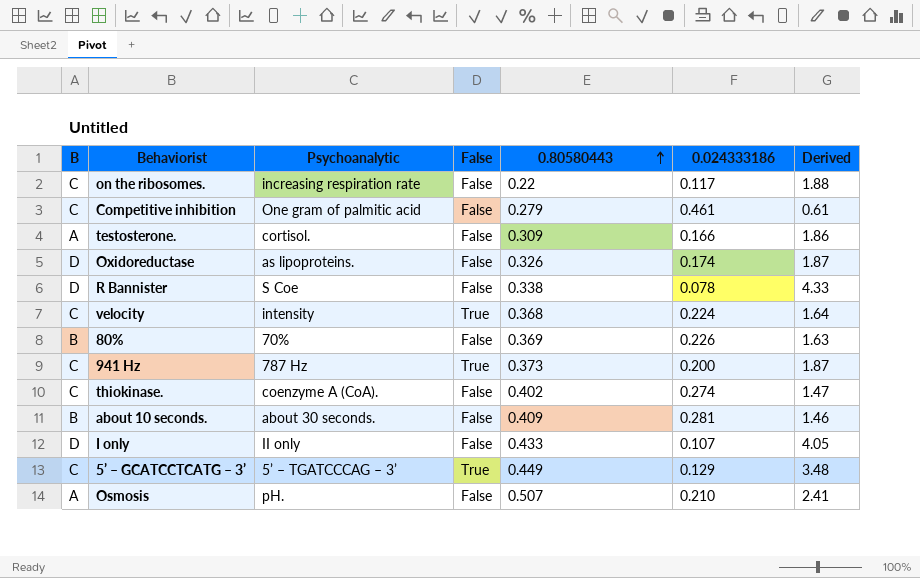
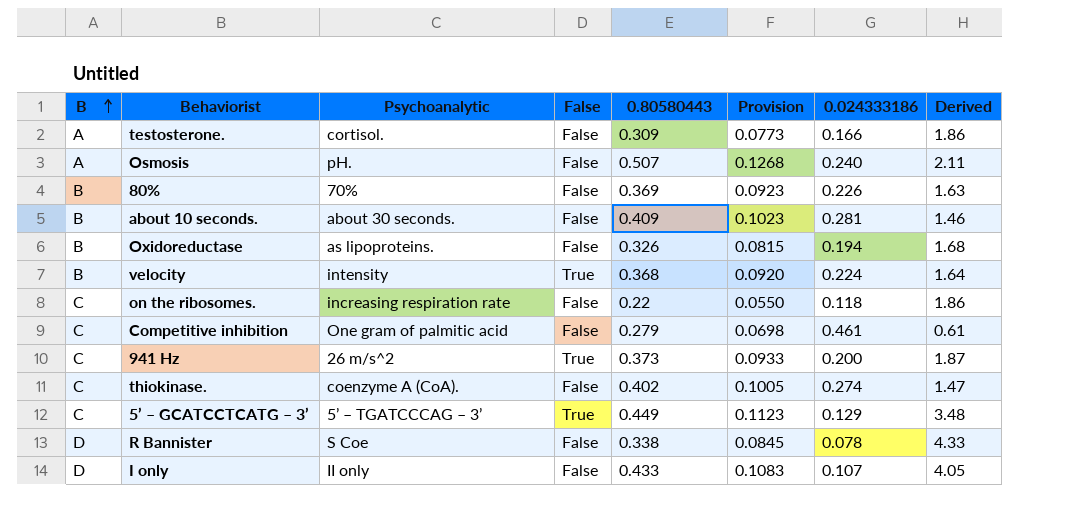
row order: 0.80580443 ascending -> B ascending
column Provision | formula: none -> [0.80580443] * 0.25
Osmosis | 0.024333186: 0.210 -> 0.240
Osmosis | Derived: 2.41 -> 2.11
Oxidoreductase | B: D -> B
Oxidoreductase | 0.024333186: 0.174 -> 0.194
Oxidoreductase | Derived: 1.87 -> 1.68
velocity | B: C -> B
on the ribosomes. | 0.024333186: 0.117 -> 0.118
on the ribosomes. | Derived: 1.88 -> 1.86
941 Hz | Psychoanalytic: 787 Hz -> 26 m/s^2

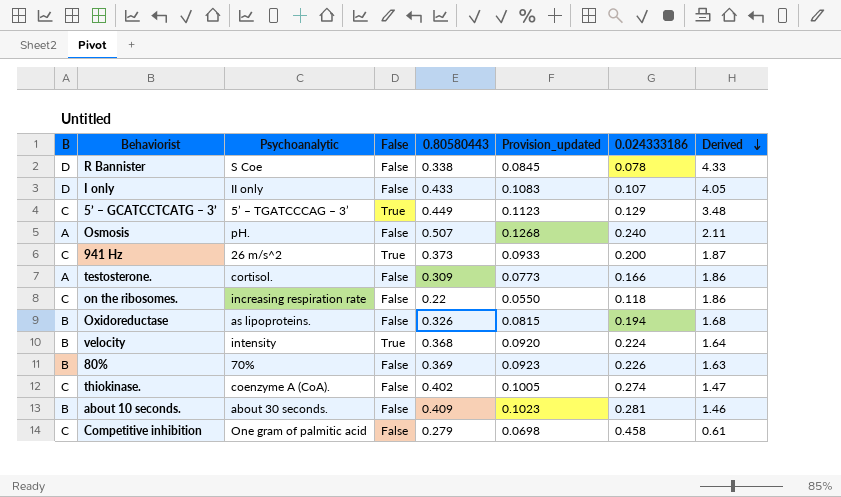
row order: B ascending -> Derived descending
column name: Provision -> Provision_updated
Competitive inhibition | 0.024333186: 0.461 -> 0.458

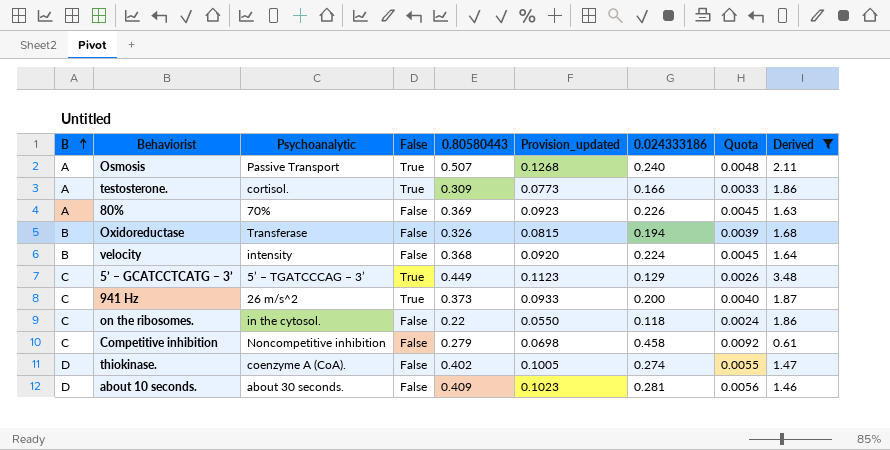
filter: none -> Derived <= 3.48
row order: Derived descending -> B ascending
column Quota | formula: none -> [0.024333186] * 0.02
Osmosis | Psychoanalytic: pH. -> Passive Transport
Osmosis | False: False -> True
testosterone. | False: False -> True
80% | B: B -> A
Oxidoreductase | Psychoanalytic: as lipoproteins. -> Transferase
velocity | False: True -> False
on the ribosomes. | Psychoanalytic: increasing respiration rate -> in the cytosol.
Competitive inhibition | Psychoanalytic: One gram of palmitic acid -> Noncompetitive inhibition
thiokinase. | B: C -> D
about 10 seconds. | B: B -> D

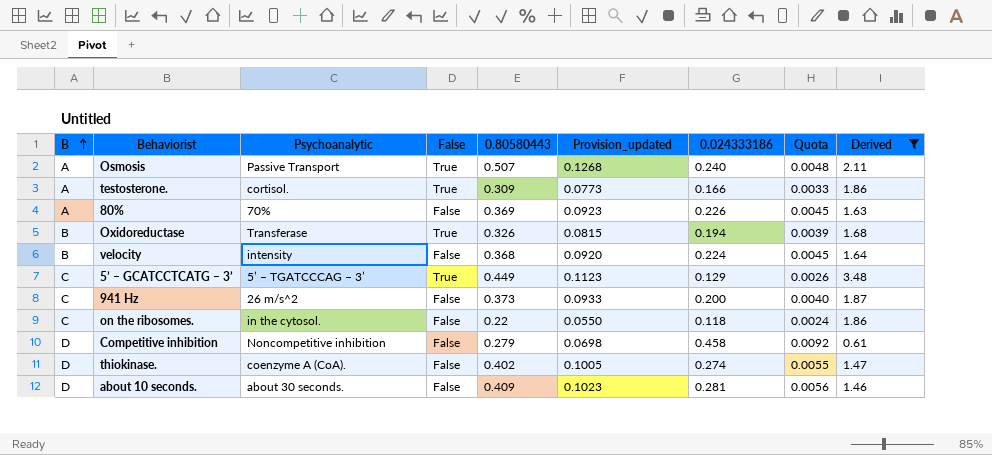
Oxidoreductase | False: False -> True
941 Hz | False: True -> False
Competitive inhibition | B: C -> D

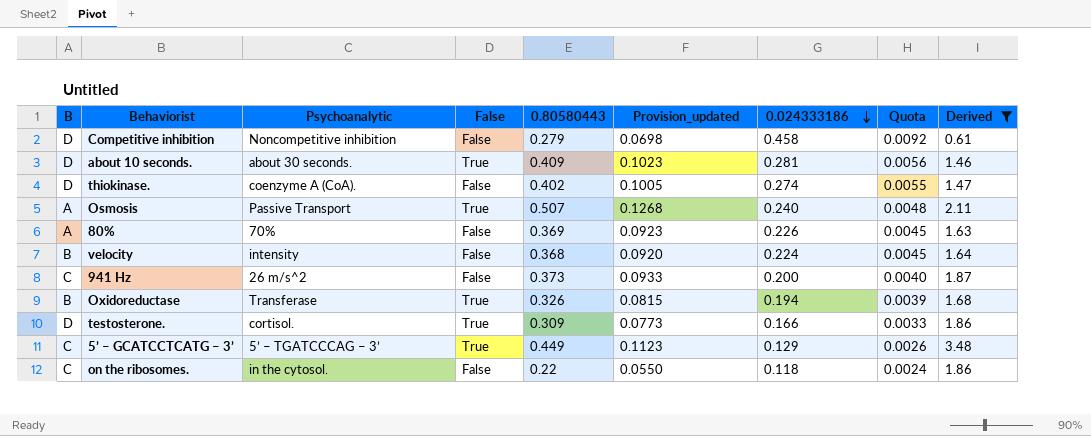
row order: B ascending -> 0.024333186 descending
about 10 seconds. | False: False -> True
testosterone. | B: A -> D

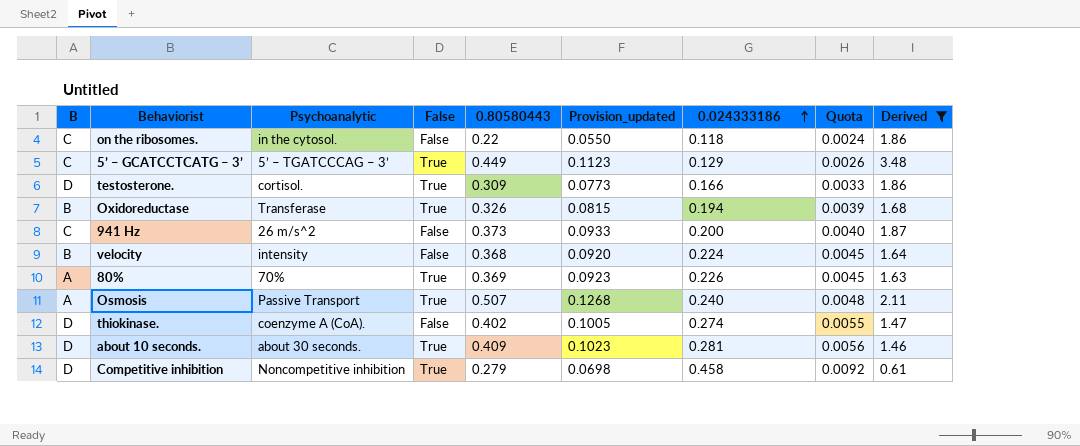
row order: 0.024333186 descending -> 0.024333186 ascending
80% | False: False -> True
Competitive inhibition | False: False -> True

